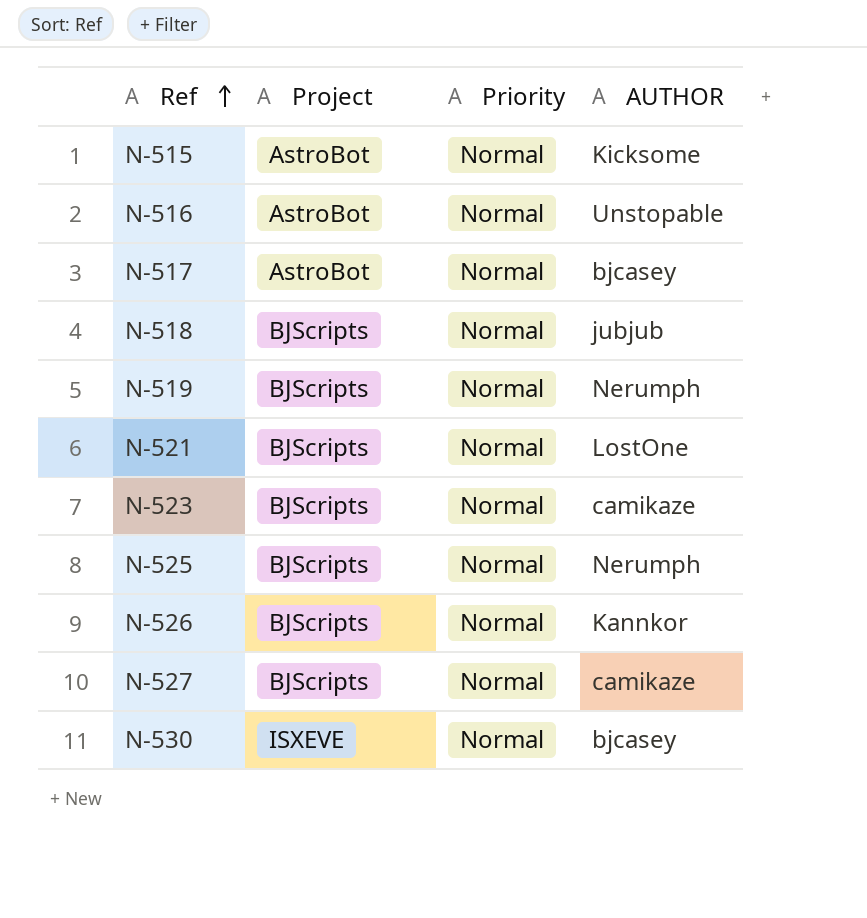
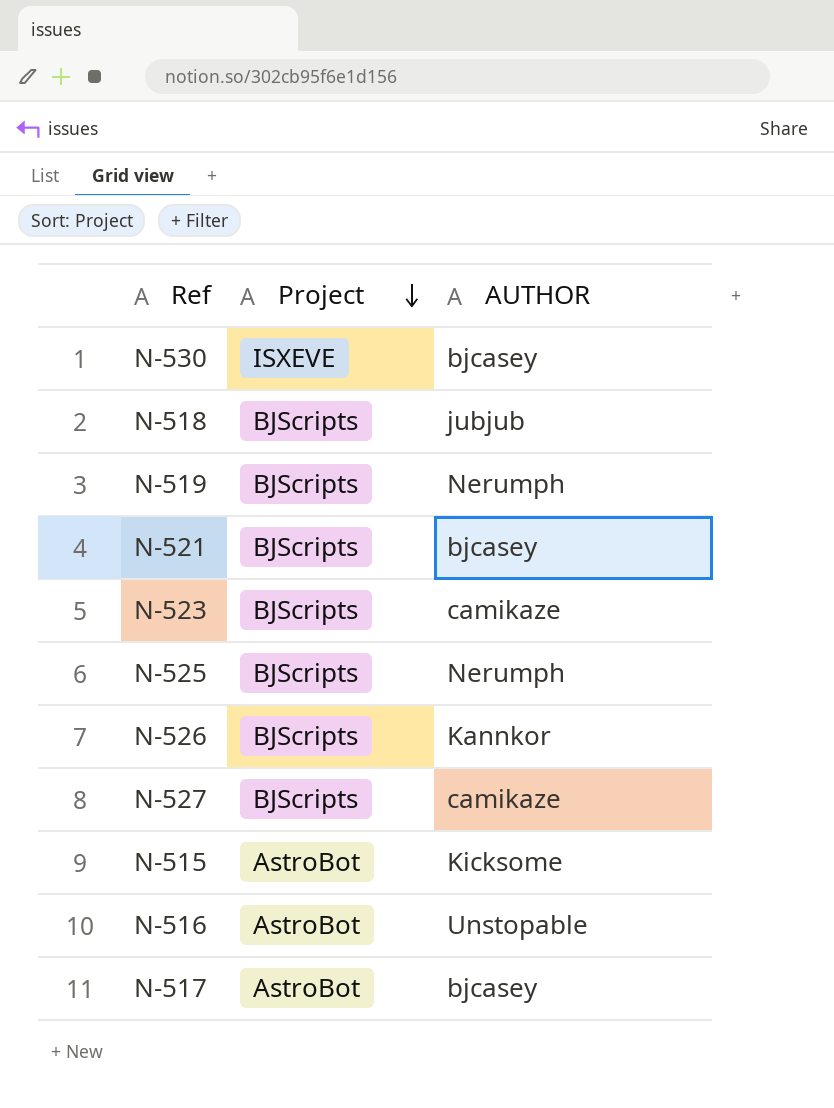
row order: Ref ascending -> Project descending
column Priority | position: 3 -> none
N-521 | AUTHOR: LostOne -> bjcasey

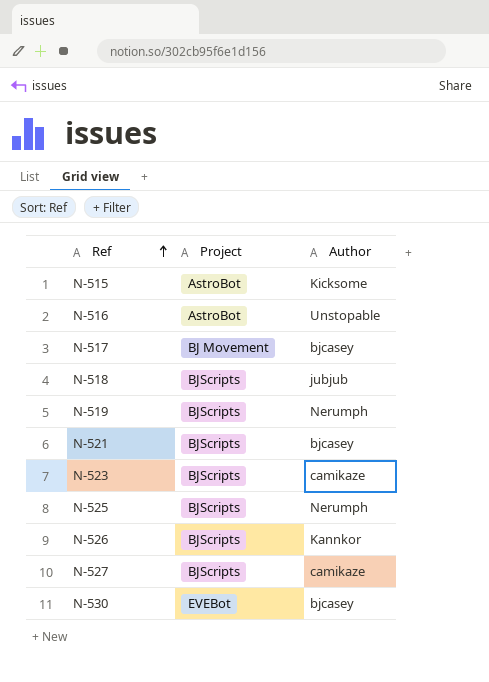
row order: Project descending -> Ref ascending
column name: AUTHOR -> Author
N-517 | Project: AstroBot -> BJ Movement
N-530 | Project: ISXEVE -> EVEBot

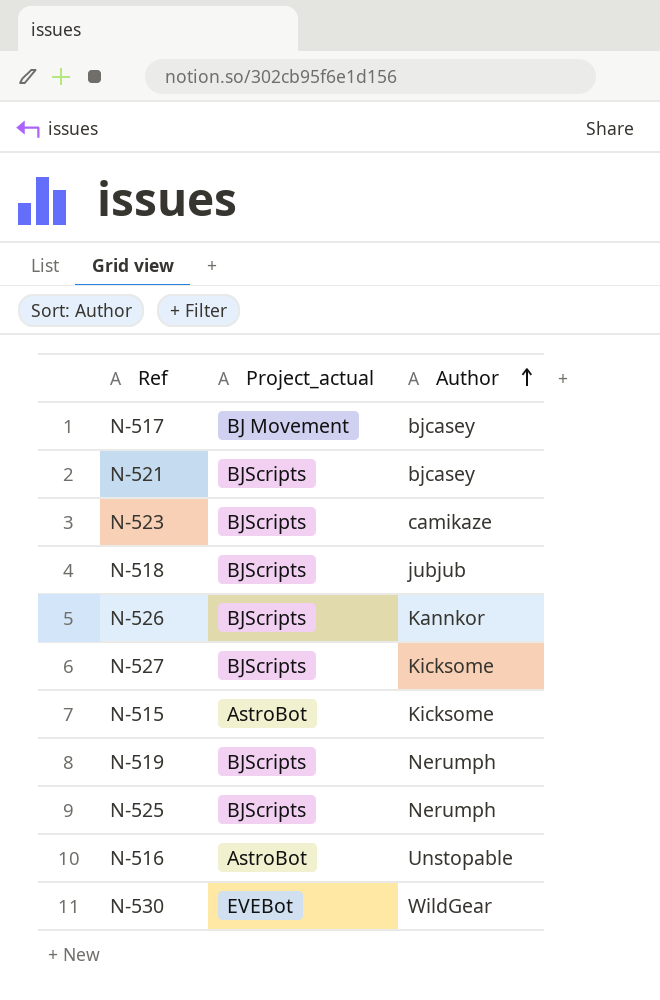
row order: Ref ascending -> Author ascending
column name: Project -> Project_actual
N-527 | Author: camikaze -> Kicksome
N-530 | Author: bjcasey -> WildGear

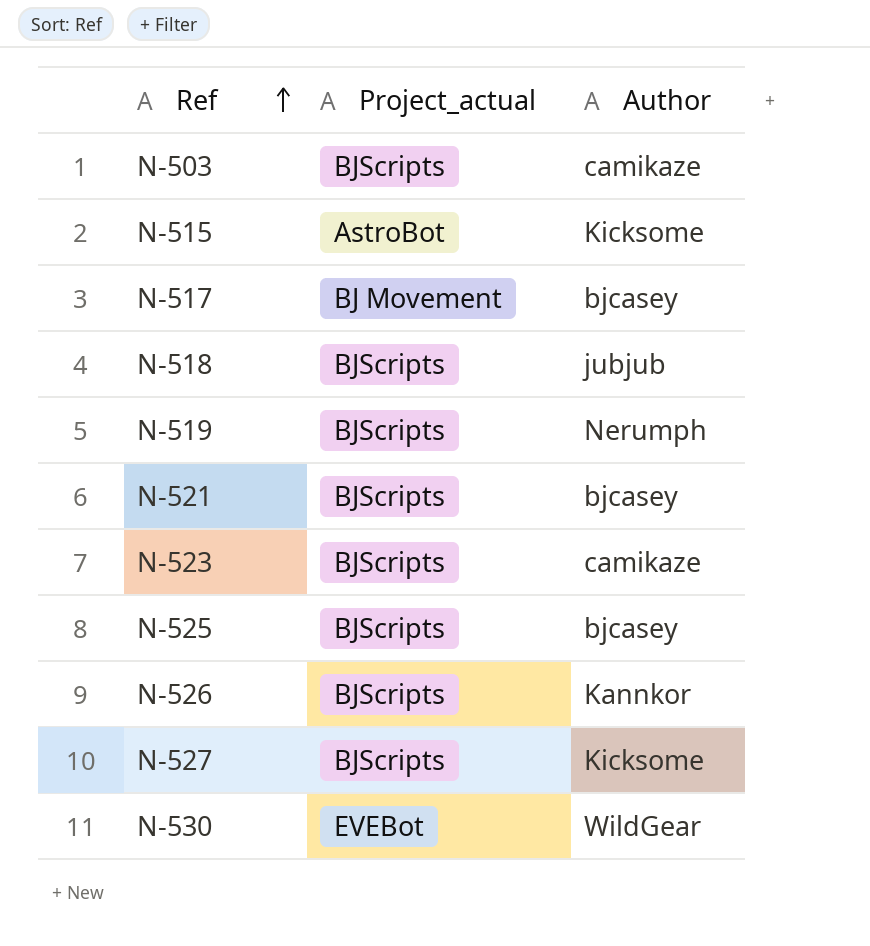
row order: Author ascending -> Ref ascending
row N-516: AstroBot | Unstopable -> none
row N-503: none -> BJScripts | camikaze
N-525 | Author: Nerumph -> bjcasey

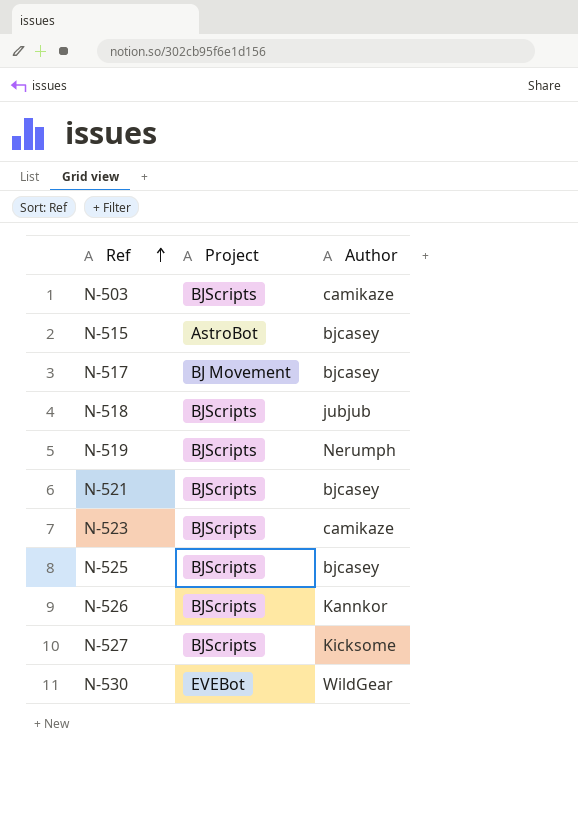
column name: Project_actual -> Project
N-515 | Author: Kicksome -> bjcasey

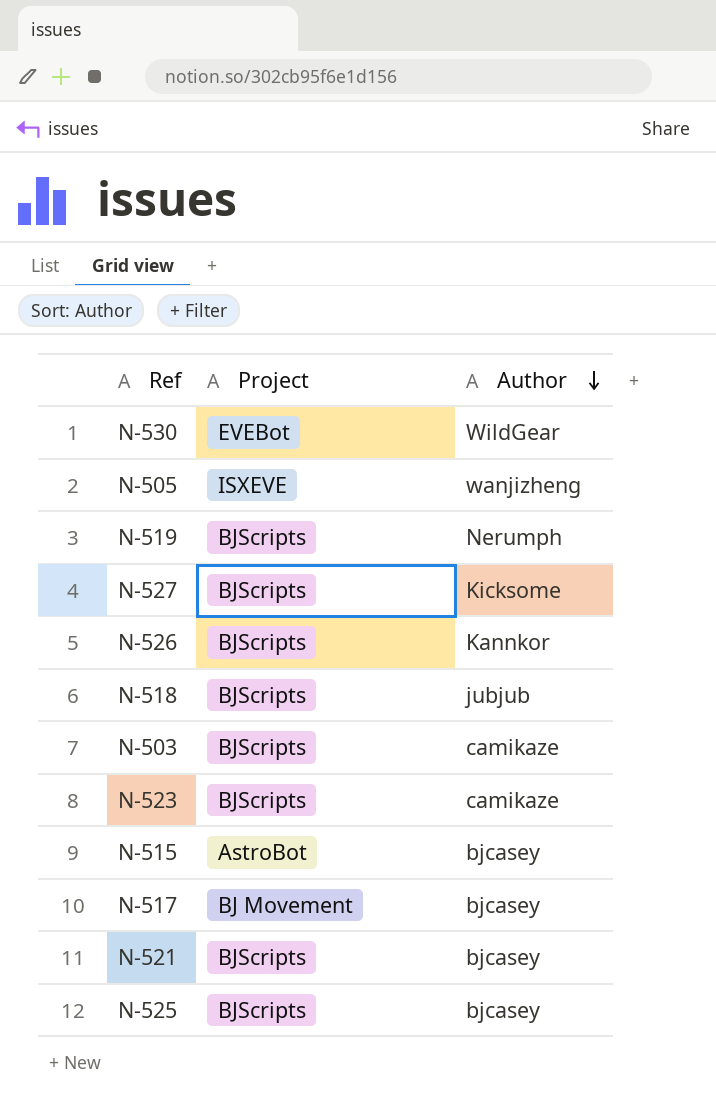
row order: Ref ascending -> Author descending
row N-505: none -> ISXEVE | wanjizheng

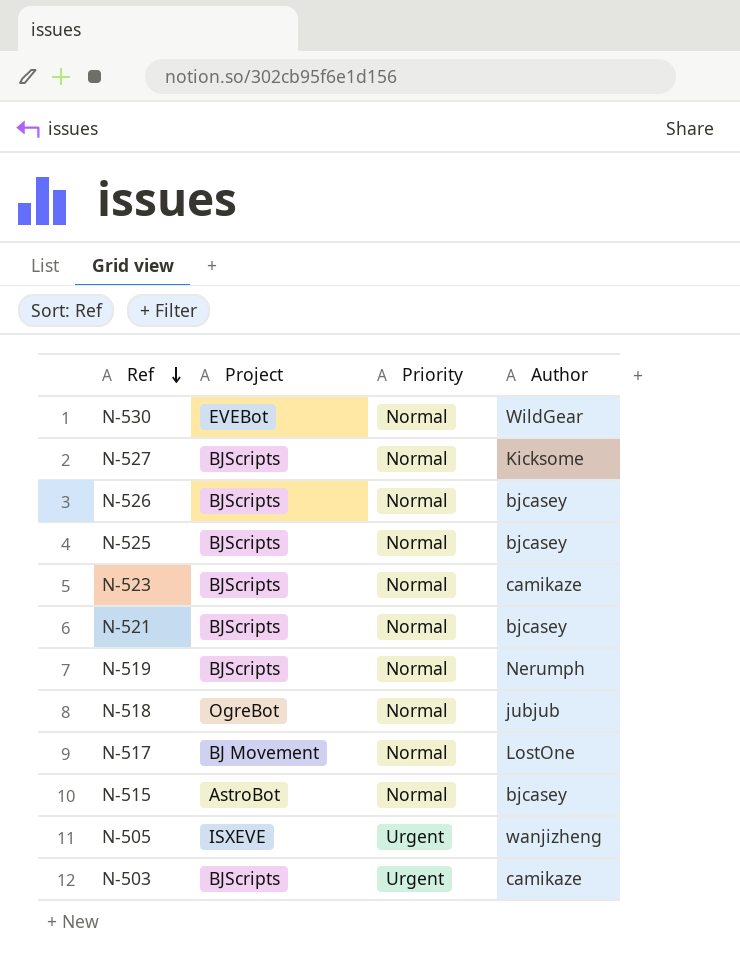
row order: Author descending -> Ref descending
column Priority | position: none -> 3
N-526 | Author: Kannkor -> bjcasey
N-518 | Project: BJScripts -> OgreBot
N-517 | Author: bjcasey -> LostOne

